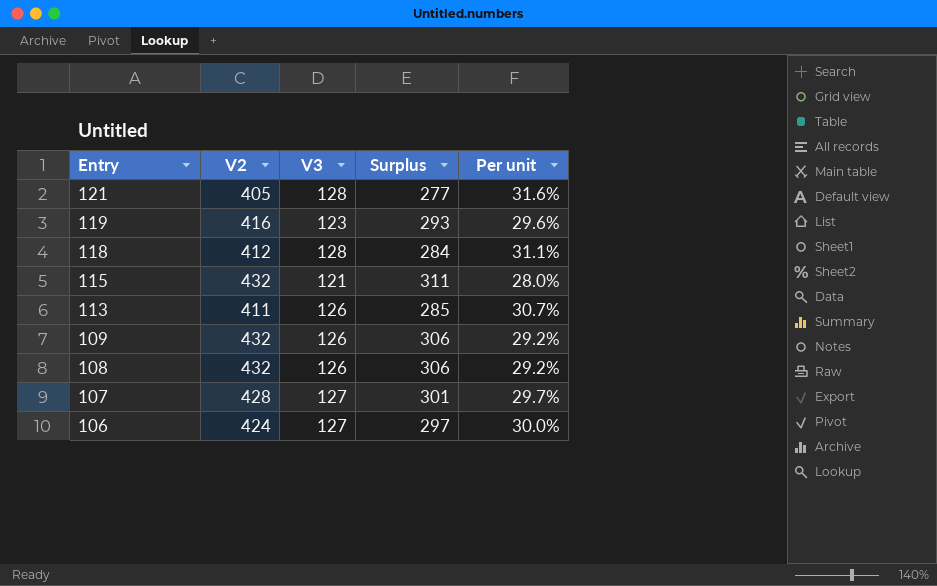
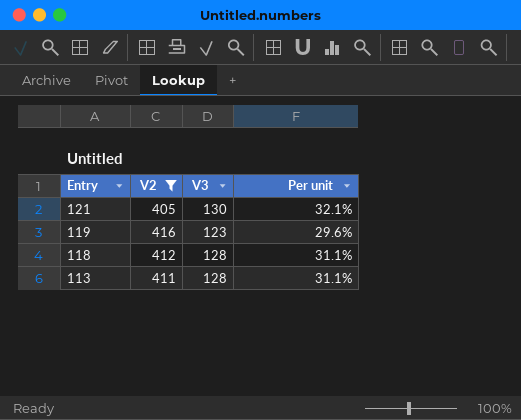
filter: none -> V2 <= 416
column Surplus | formula: [V2] - [V3] -> none
121 | V3: 128 -> 130
121 | Per unit: 31.6% -> 32.1%
113 | V3: 126 -> 128
113 | Per unit: 30.7% -> 31.1%

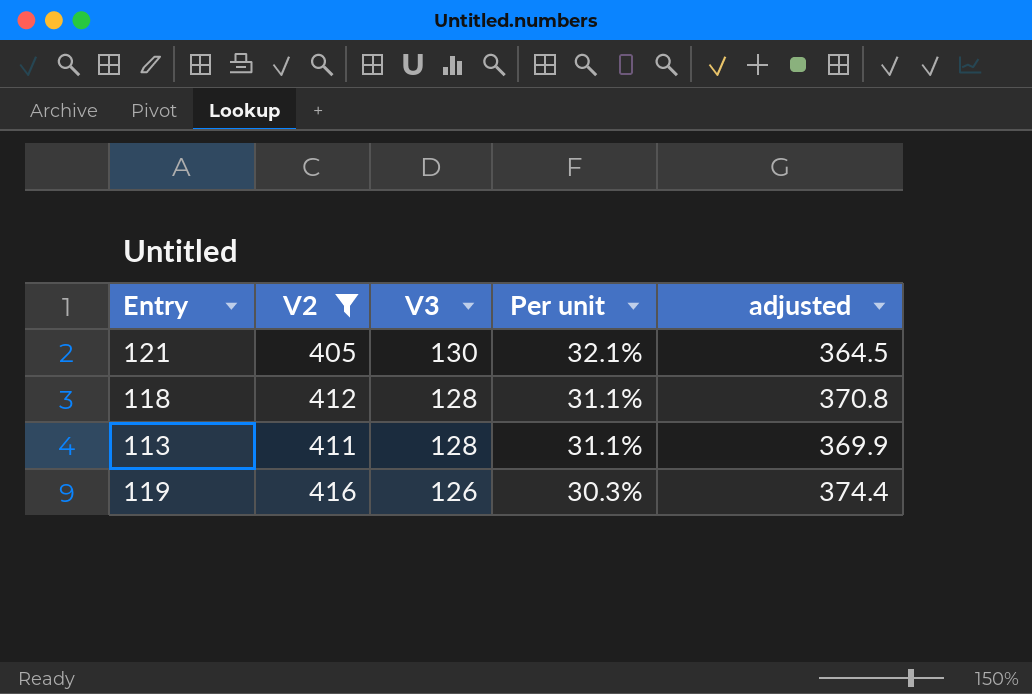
row order: Entry descending -> V3 descending
column adjusted | formula: none -> [V2] * 0.9
119 | V3: 123 -> 126
119 | Per unit: 29.6% -> 30.3%

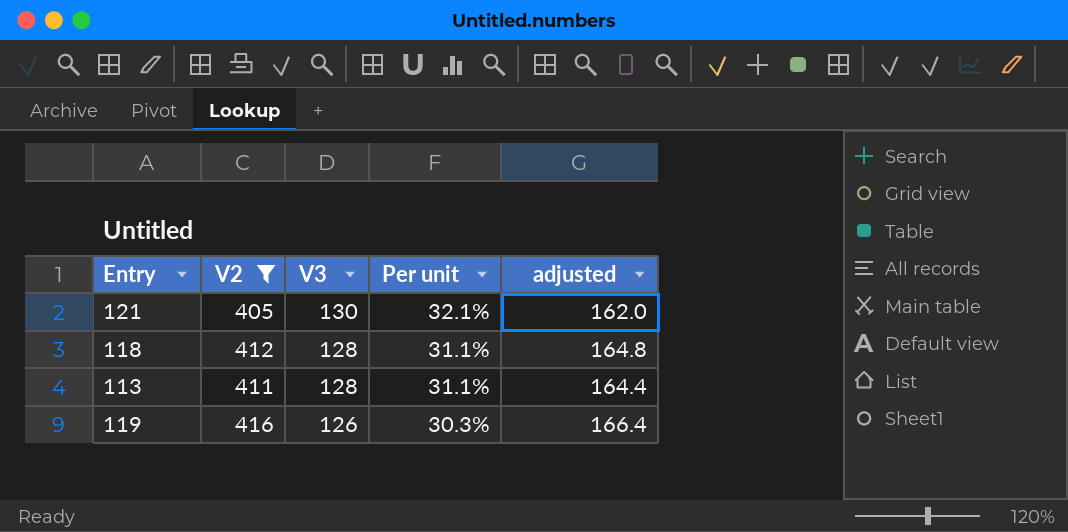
column adjusted | formula: [V2] * 0.9 -> [V2] * 0.4

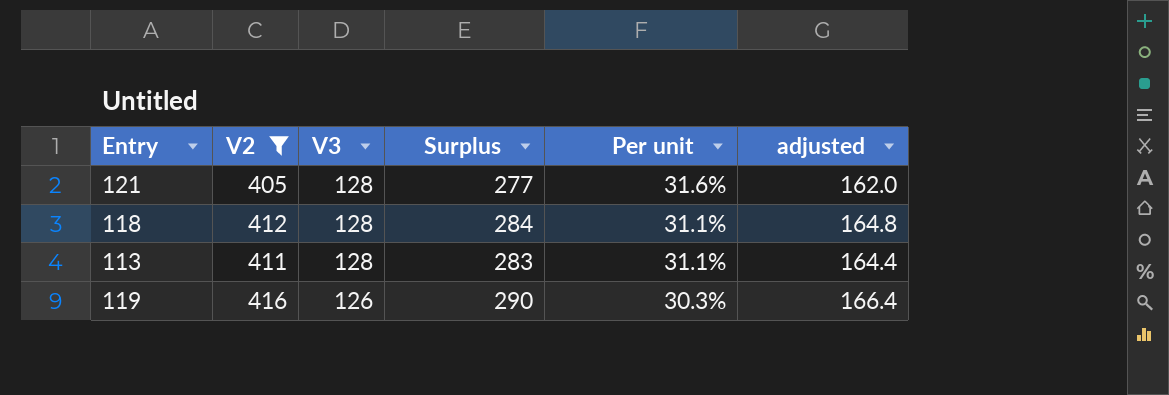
column Surplus | formula: none -> [V2] - [V3]
121 | V3: 130 -> 128
121 | Per unit: 32.1% -> 31.6%

